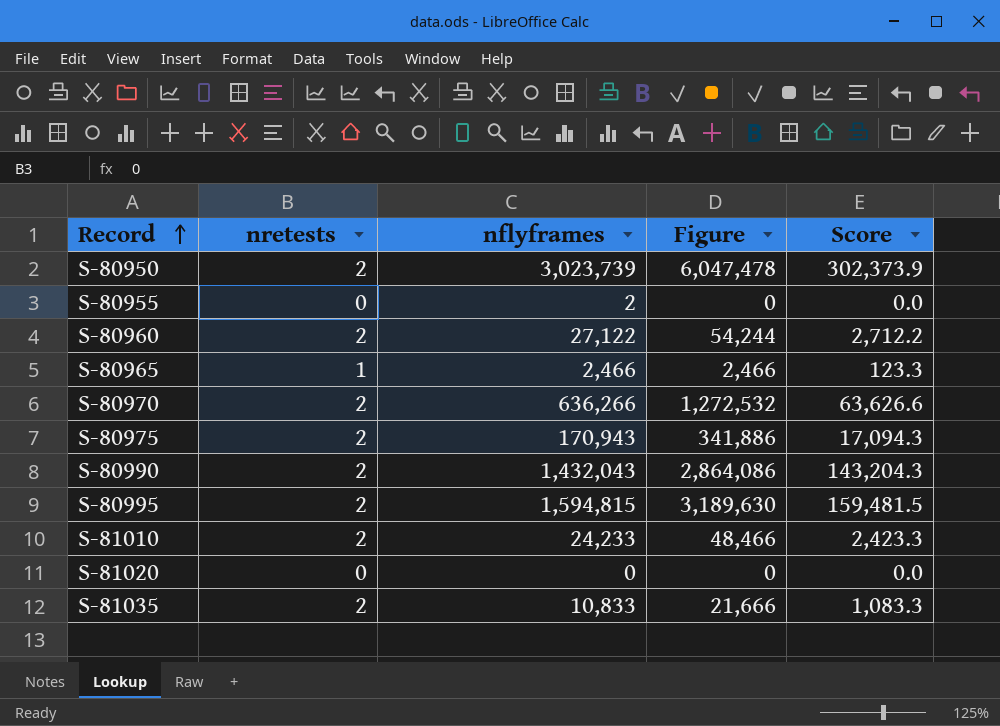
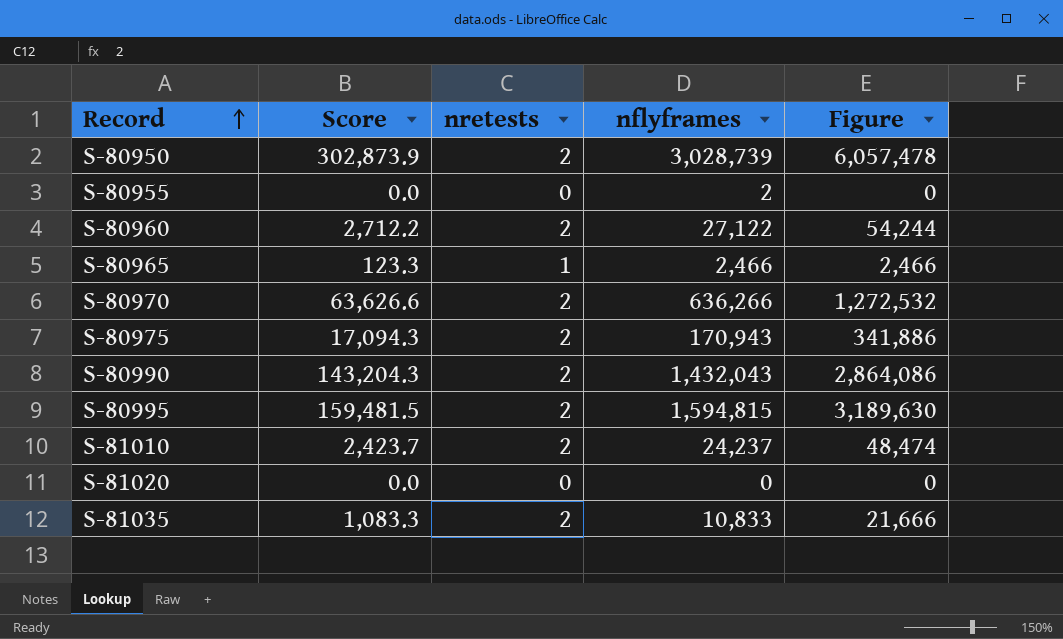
column Score | position: 5 -> 2
S-80950 | Score: 302,373.9 -> 302,873.9
S-80950 | nflyframes: 3,023,739 -> 3,028,739
S-80950 | Figure: 6,047,478 -> 6,057,478
S-81010 | Score: 2,423.3 -> 2,423.7
S-81010 | nflyframes: 24,233 -> 24,237
S-81010 | Figure: 48,466 -> 48,474

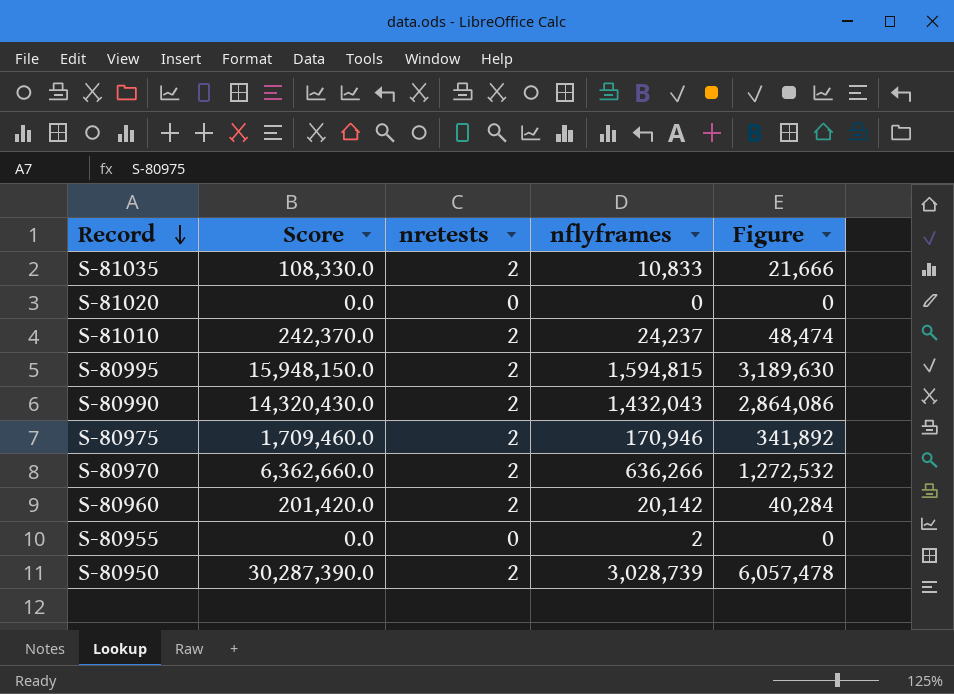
row order: Record ascending -> Record descending
column Score | formula: [Figure] * 0.05 -> [Figure] * 5
row S-80965: 123.3 | 1 | 2,466 | 2,466 -> none
S-80975 | nflyframes: 170,943 -> 170,946
S-80975 | Figure: 341,886 -> 341,892
S-80960 | nflyframes: 27,122 -> 20,142
S-80960 | Figure: 54,244 -> 40,284

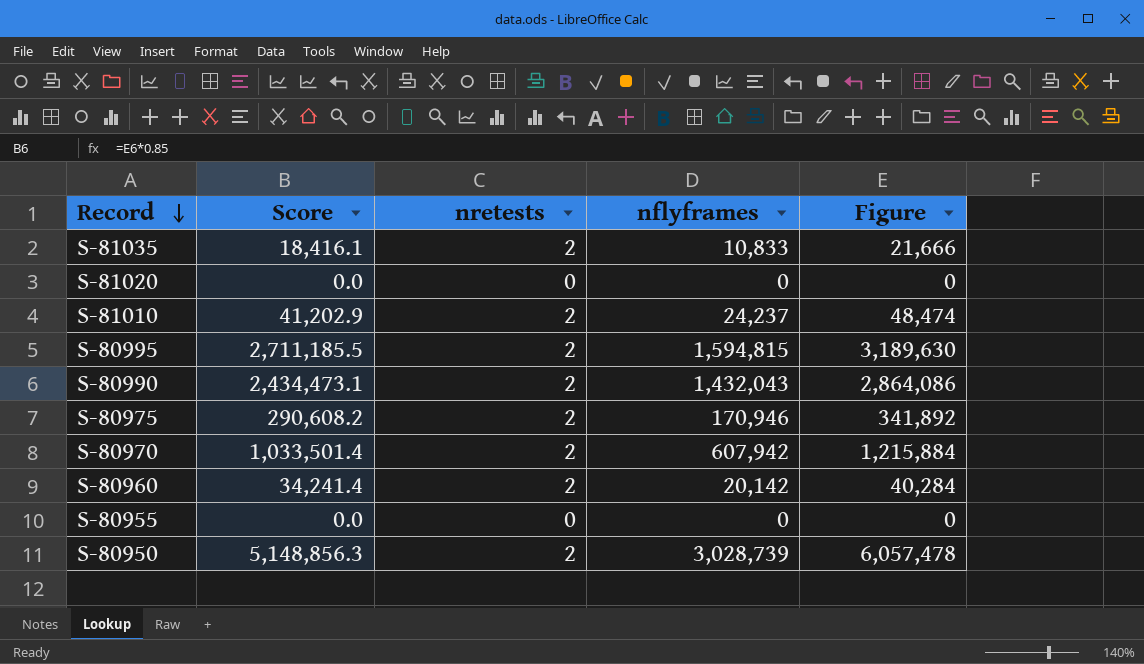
column Score | formula: [Figure] * 5 -> [Figure] * 0.85
S-80970 | nflyframes: 636,266 -> 607,942
S-80970 | Figure: 1,272,532 -> 1,215,884
S-80955 | nflyframes: 2 -> 0

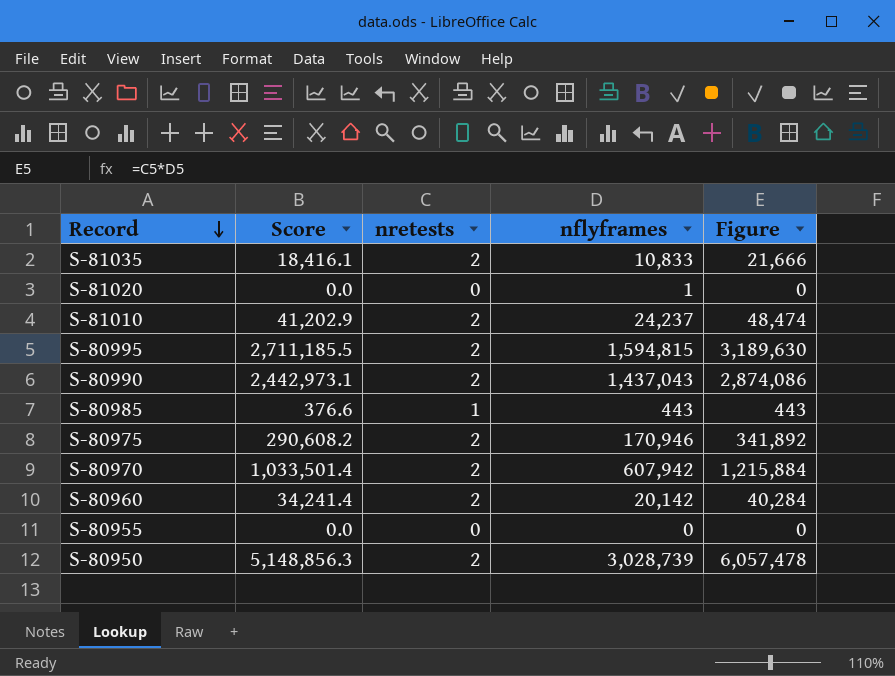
S-81020 | nflyframes: 0 -> 1
S-80990 | Score: 2,434,473.1 -> 2,442,973.1
S-80990 | nflyframes: 1,432,043 -> 1,437,043
S-80990 | Figure: 2,864,086 -> 2,874,086
row S-80985: none -> 376.6 | 1 | 443 | 443

